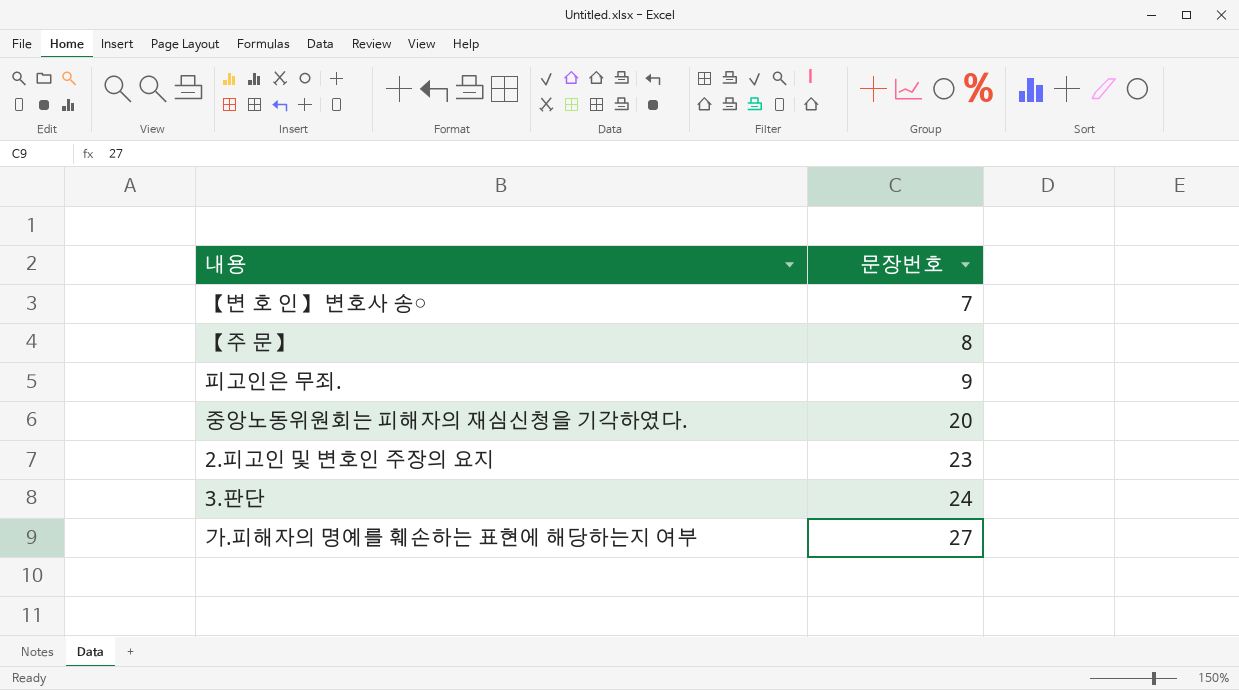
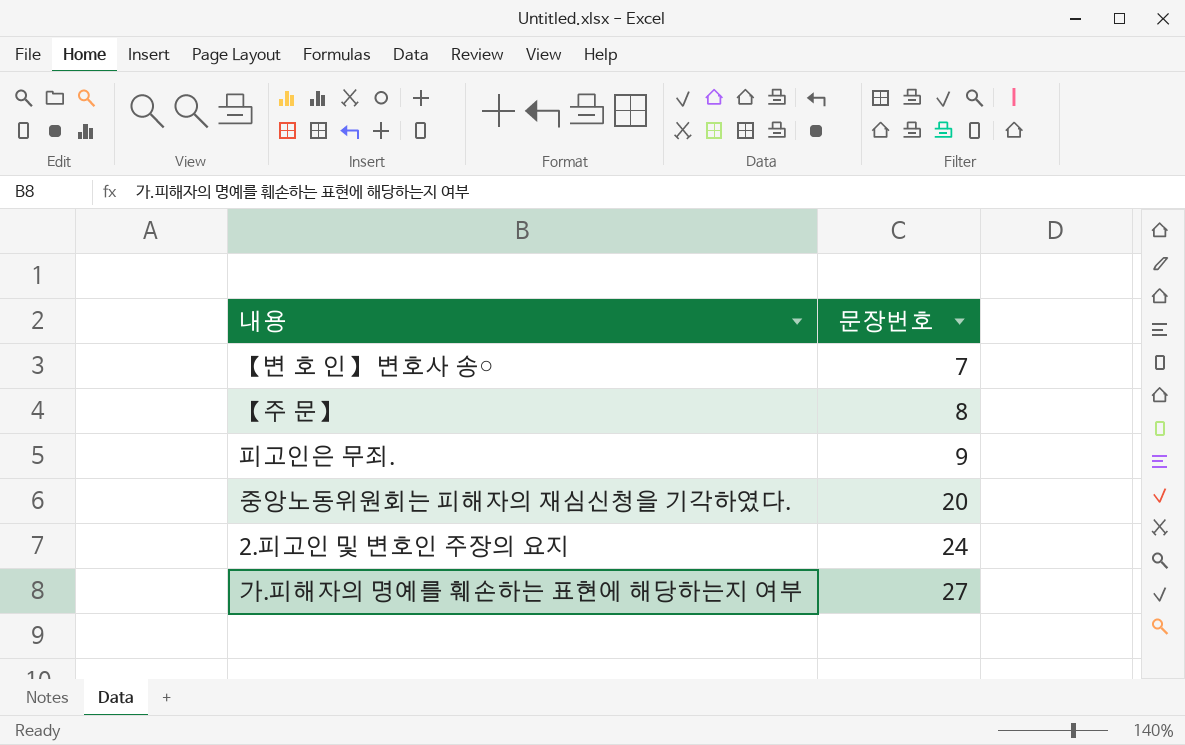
row 3.판단: 24 -> none
2.피고인 및 변호인 주장의 요지 | 문장번호: 23 -> 24

